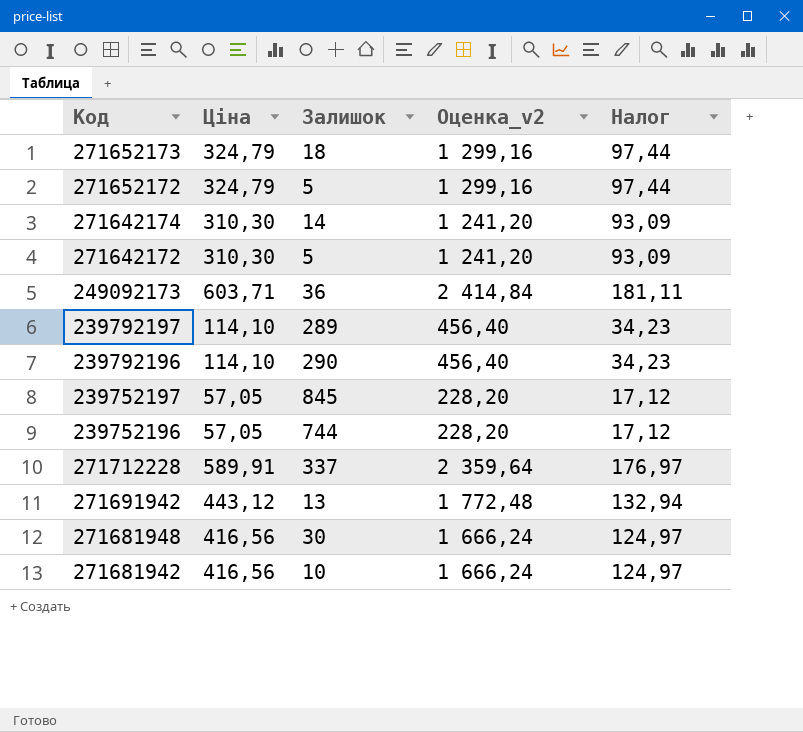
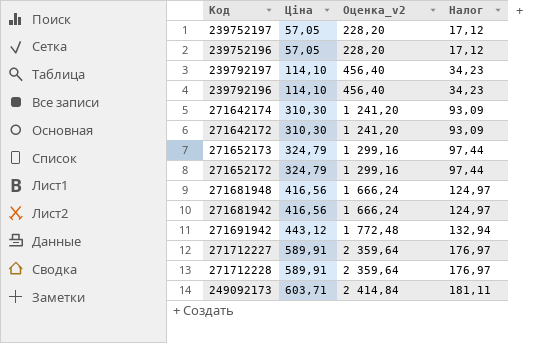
row order: none -> Ціна ascending
column Залишок | position: 3 -> none
row 271712227: none -> 589,91 | 2 359,64 | 176,97

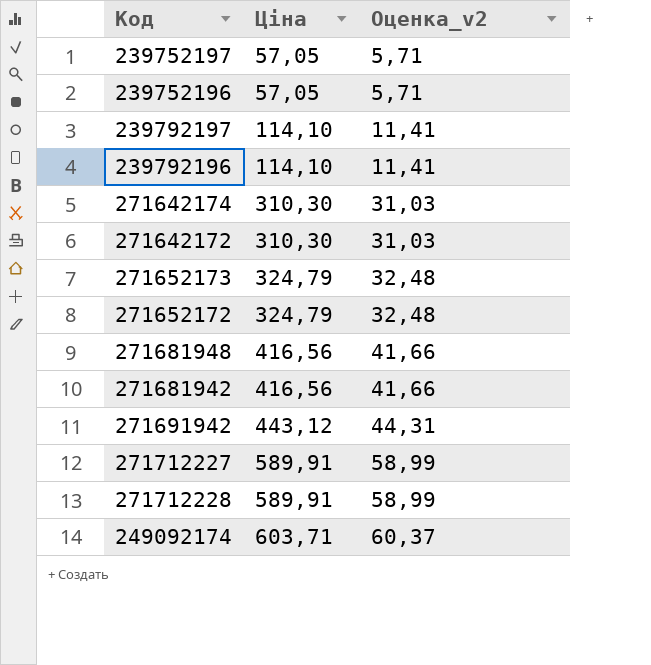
column Налог | formula: [Ціна] * 0,3 -> none
column Оценка_v2 | formula: [Ціна] * 4 -> [Ціна] * 0,1
row 249092173: 603,71 | 2 414,84 | 181,11 -> none
row 249092174: none -> 603,71 | 60,37

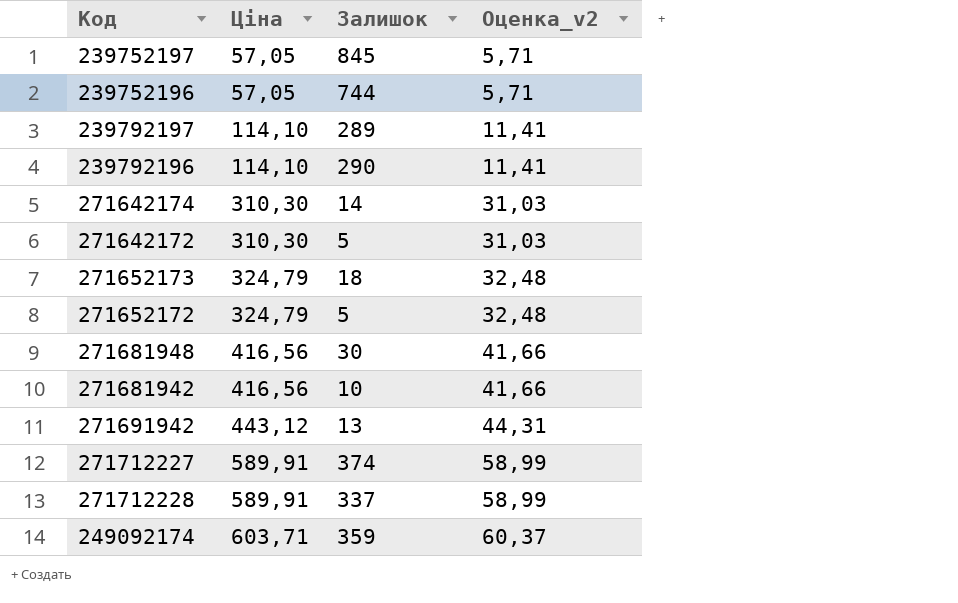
column Залишок | position: none -> 3

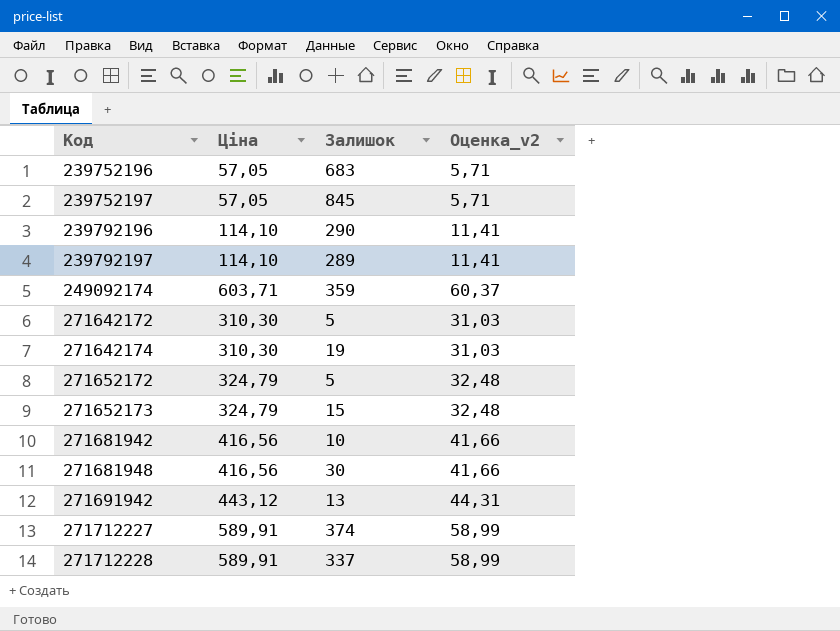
row order: Ціна ascending -> Код ascending
239752196 | Залишок: 744 -> 683
271642174 | Залишок: 14 -> 19
271652173 | Залишок: 18 -> 15

